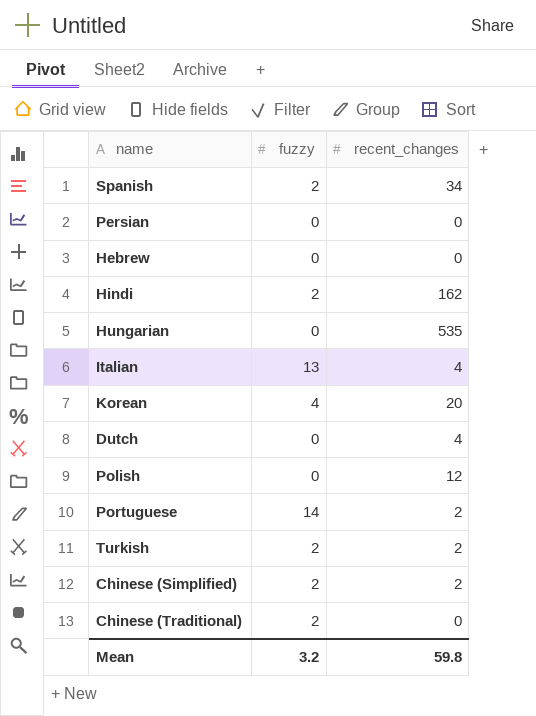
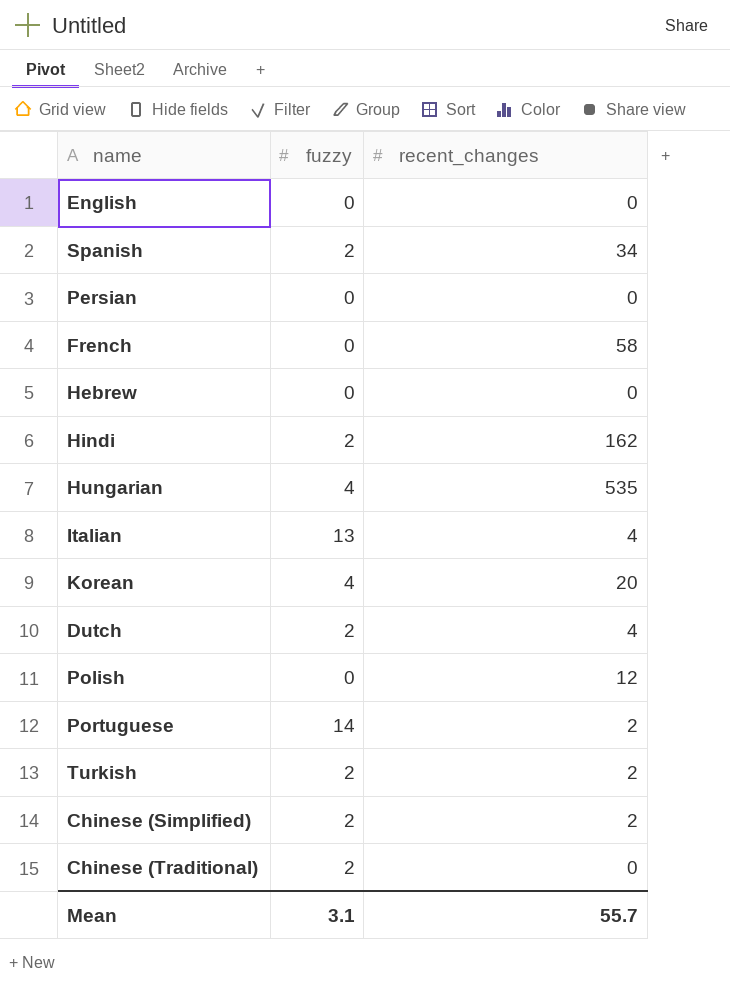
row English: none -> 0 | 0
row French: none -> 0 | 58
Hungarian | fuzzy: 0 -> 4
Dutch | fuzzy: 0 -> 2
Mean | fuzzy: 3.2 -> 3.1
Mean | recent_changes: 59.8 -> 55.7

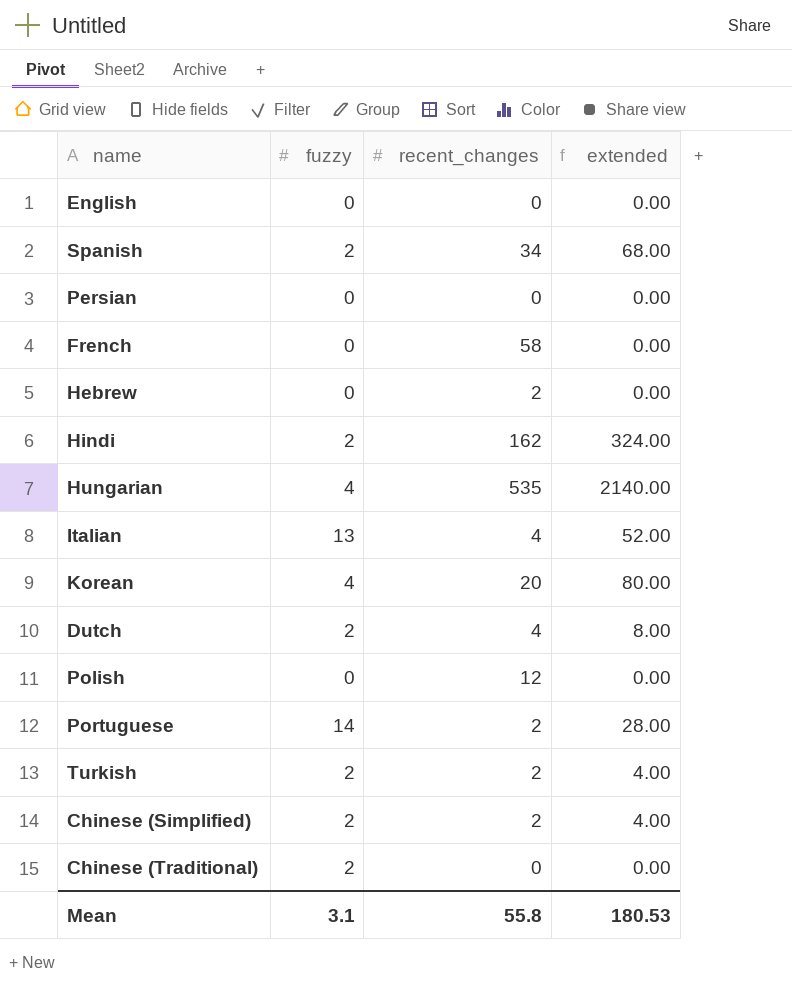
column extended | formula: none -> [fuzzy] * [recent_changes]
Hebrew | recent_changes: 0 -> 2
Mean | recent_changes: 55.7 -> 55.8

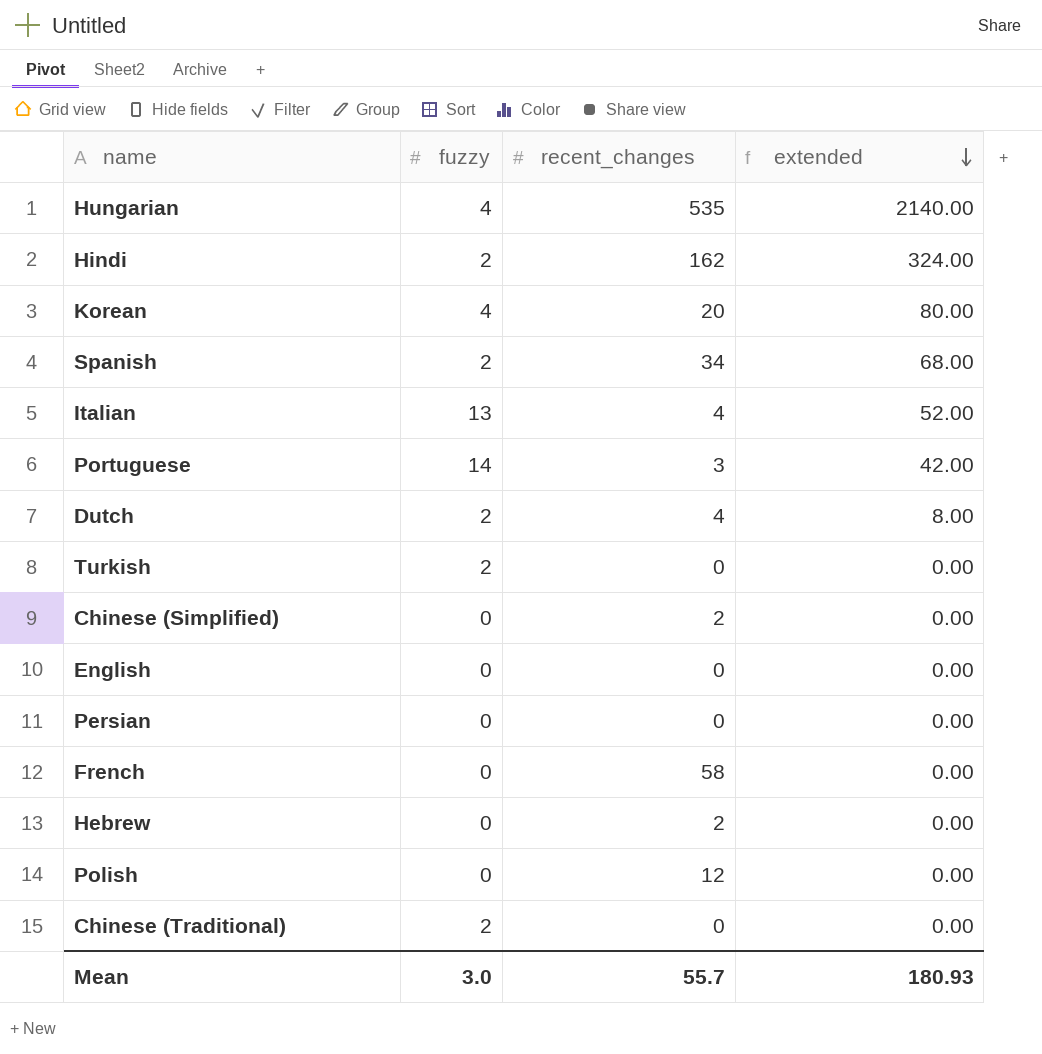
row order: none -> extended descending
Portuguese | recent_changes: 2 -> 3
Portuguese | extended: 28.00 -> 42.00
Turkish | recent_changes: 2 -> 0
Turkish | extended: 4.00 -> 0.00
Chinese (Simplified) | fuzzy: 2 -> 0
Chinese (Simplified) | extended: 4.00 -> 0.00
Mean | fuzzy: 3.1 -> 3.0
Mean | recent_changes: 55.8 -> 55.7
Mean | extended: 180.53 -> 180.93

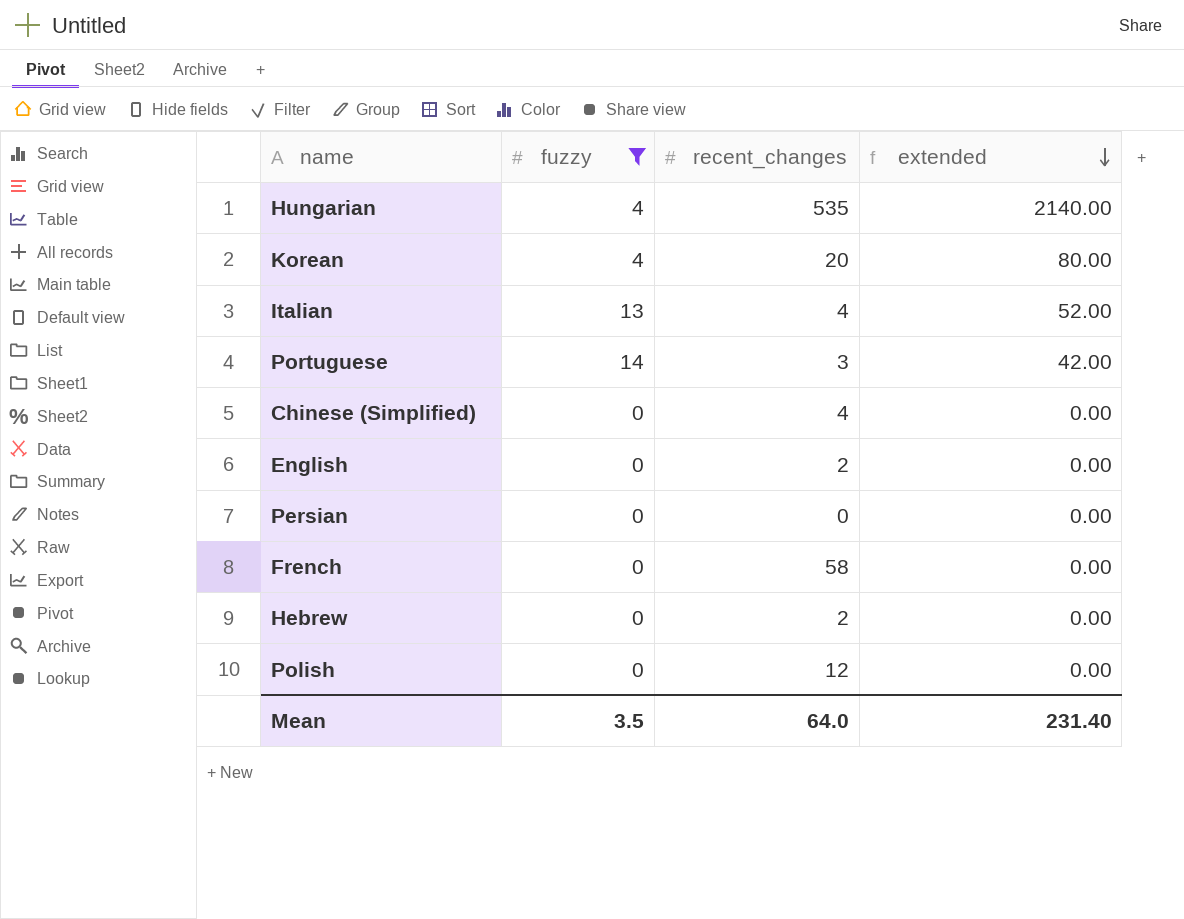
filter: none -> fuzzy != 2
Chinese (Simplified) | recent_changes: 2 -> 4
English | recent_changes: 0 -> 2
Mean | fuzzy: 3.0 -> 3.5
Mean | recent_changes: 55.7 -> 64.0
Mean | extended: 180.93 -> 231.40

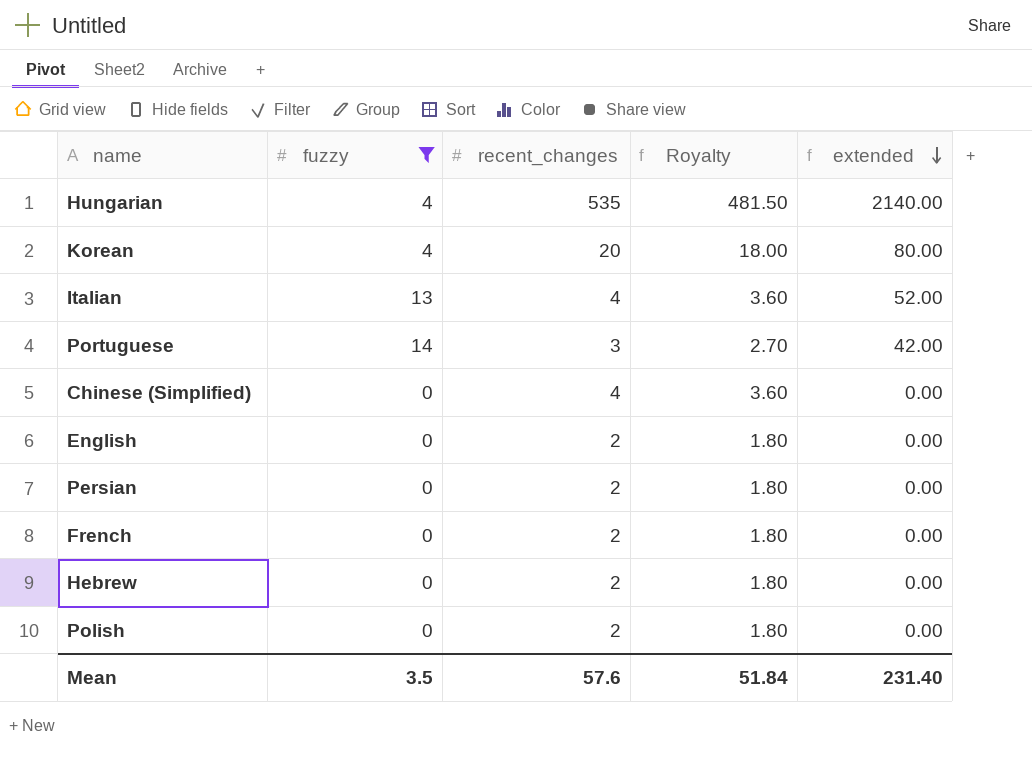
column Royalty | formula: none -> [recent_changes] * 0.9
Persian | recent_changes: 0 -> 2
French | recent_changes: 58 -> 2
Polish | recent_changes: 12 -> 2
Mean | recent_changes: 64.0 -> 57.6

